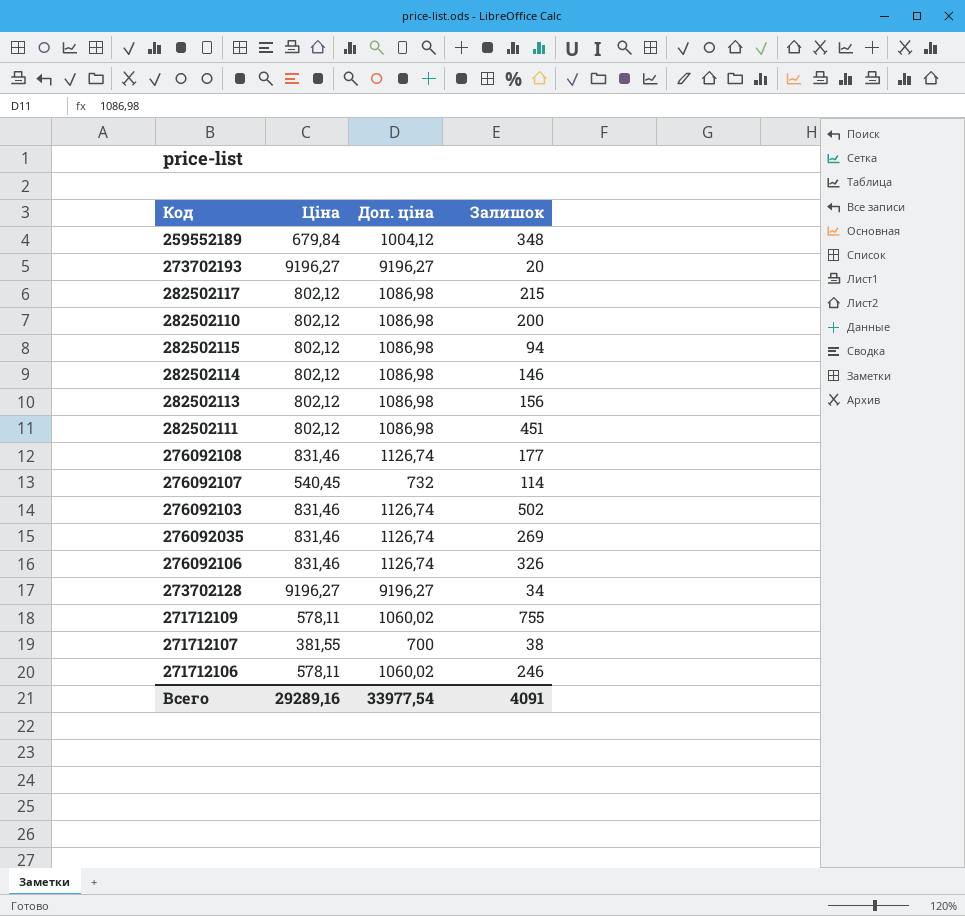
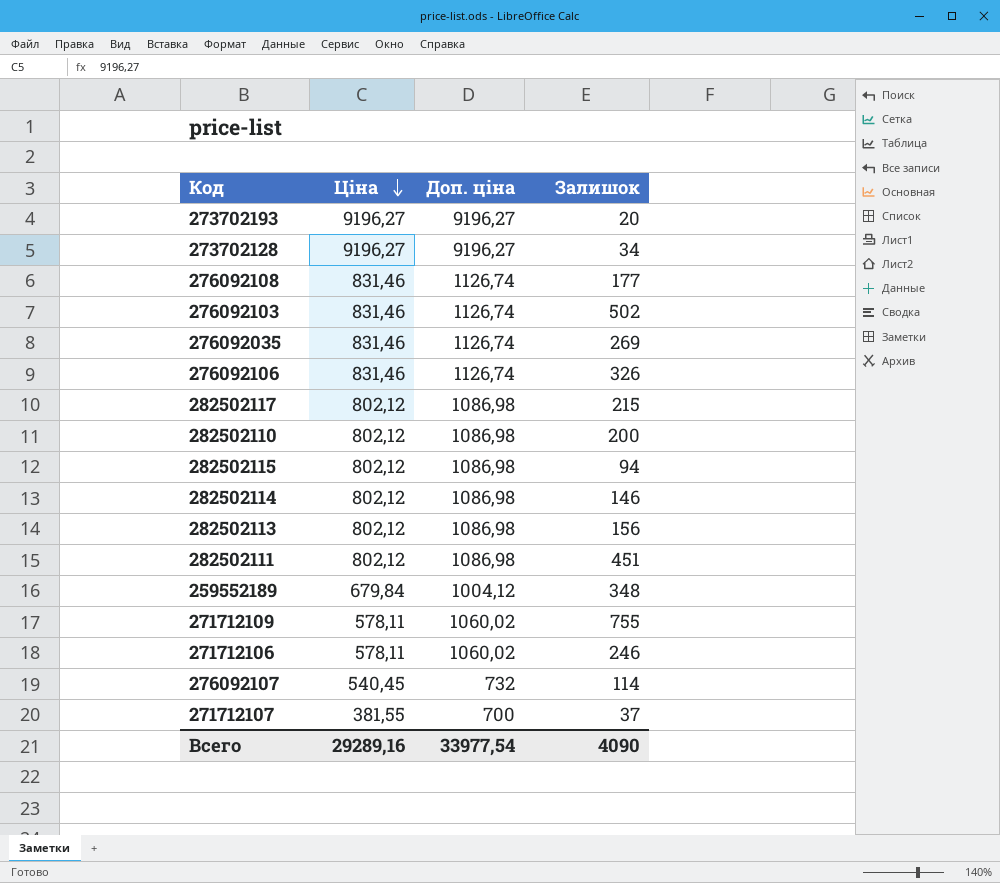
row order: none -> Ціна descending
271712107 | Залишок: 38 -> 37
Всего | Залишок: 4091 -> 4090

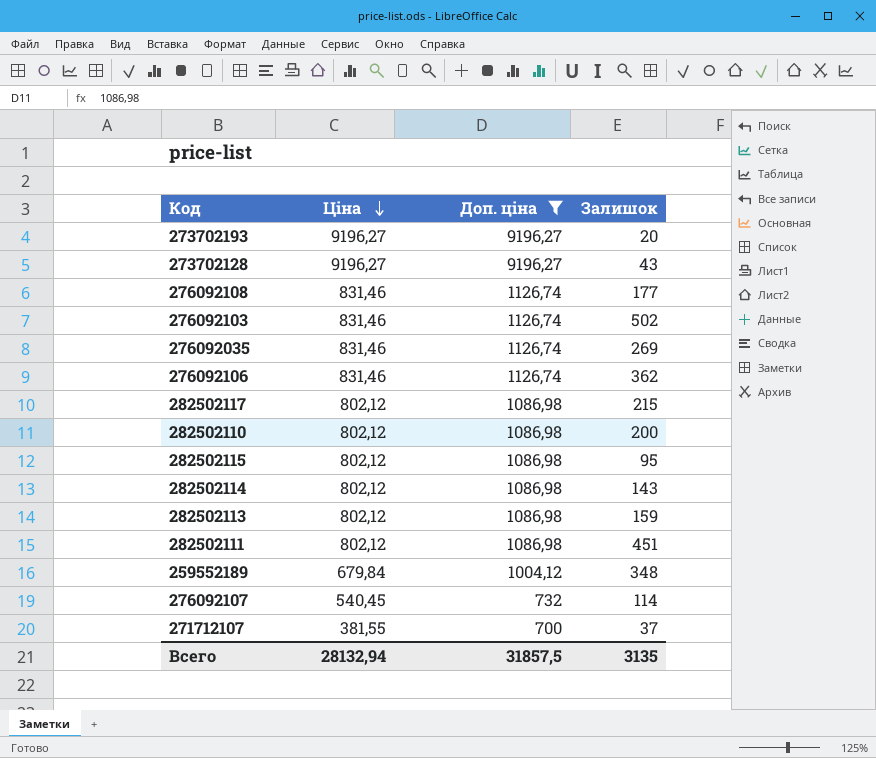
filter: none -> Доп. ціна != 1060,02
273702128 | Залишок: 34 -> 43
276092106 | Залишок: 326 -> 362
282502115 | Залишок: 94 -> 95
282502114 | Залишок: 146 -> 143
282502113 | Залишок: 156 -> 159
Всего | Ціна: 29289,16 -> 28132,94
Всего | Доп. ціна: 33977,54 -> 31857,5
Всего | Залишок: 4090 -> 3135

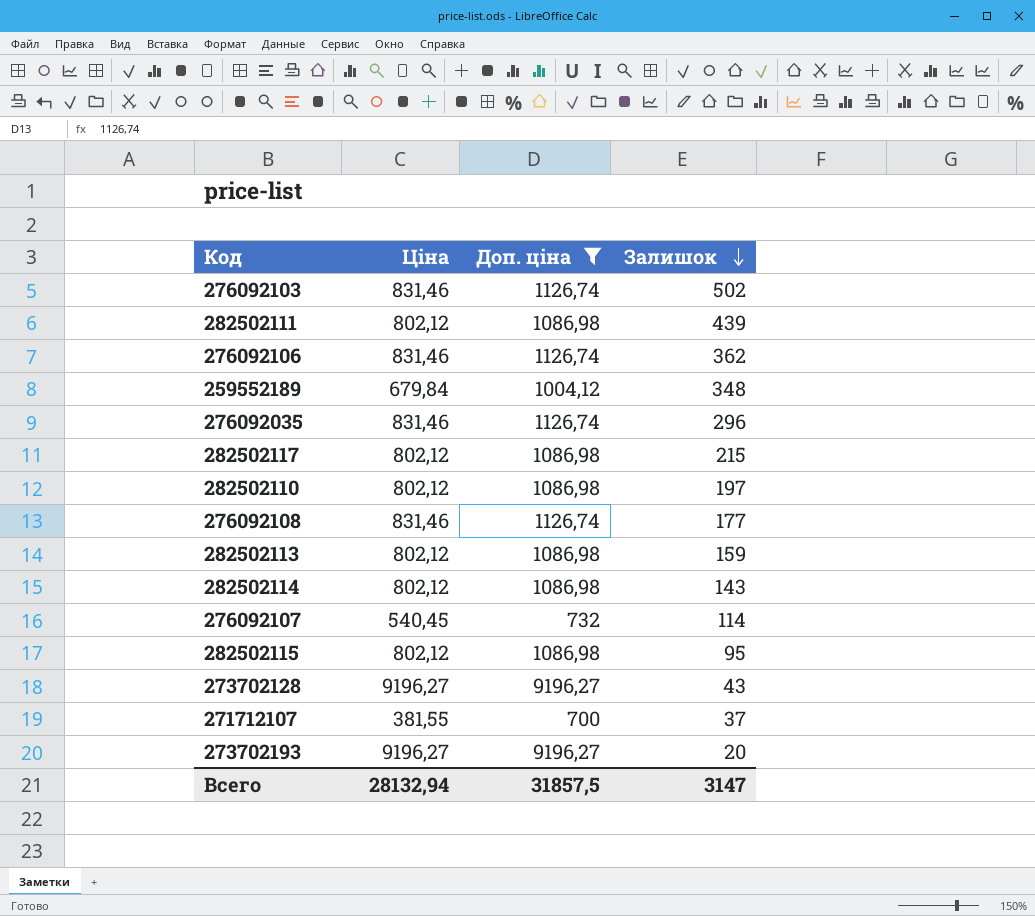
row order: Ціна descending -> Залишок descending
282502111 | Залишок: 451 -> 439
276092035 | Залишок: 269 -> 296
282502110 | Залишок: 200 -> 197
Всего | Залишок: 3135 -> 3147

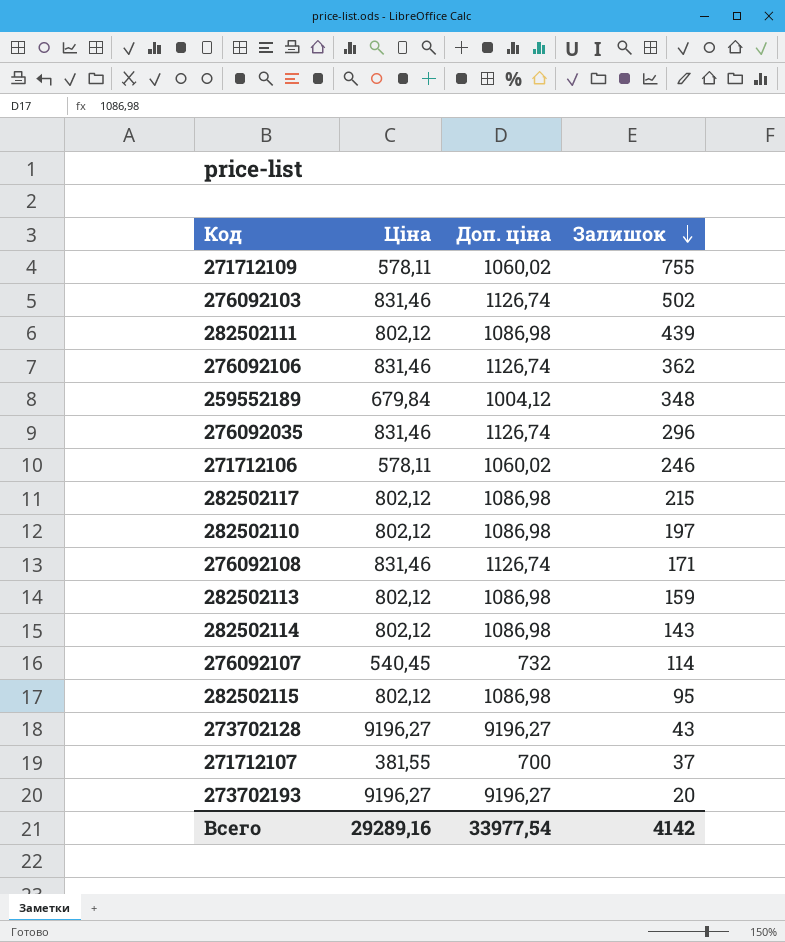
filter: Доп. ціна != 1060,02 -> none
276092108 | Залишок: 177 -> 171
Всего | Ціна: 28132,94 -> 29289,16
Всего | Доп. ціна: 31857,5 -> 33977,54
Всего | Залишок: 3147 -> 4142

